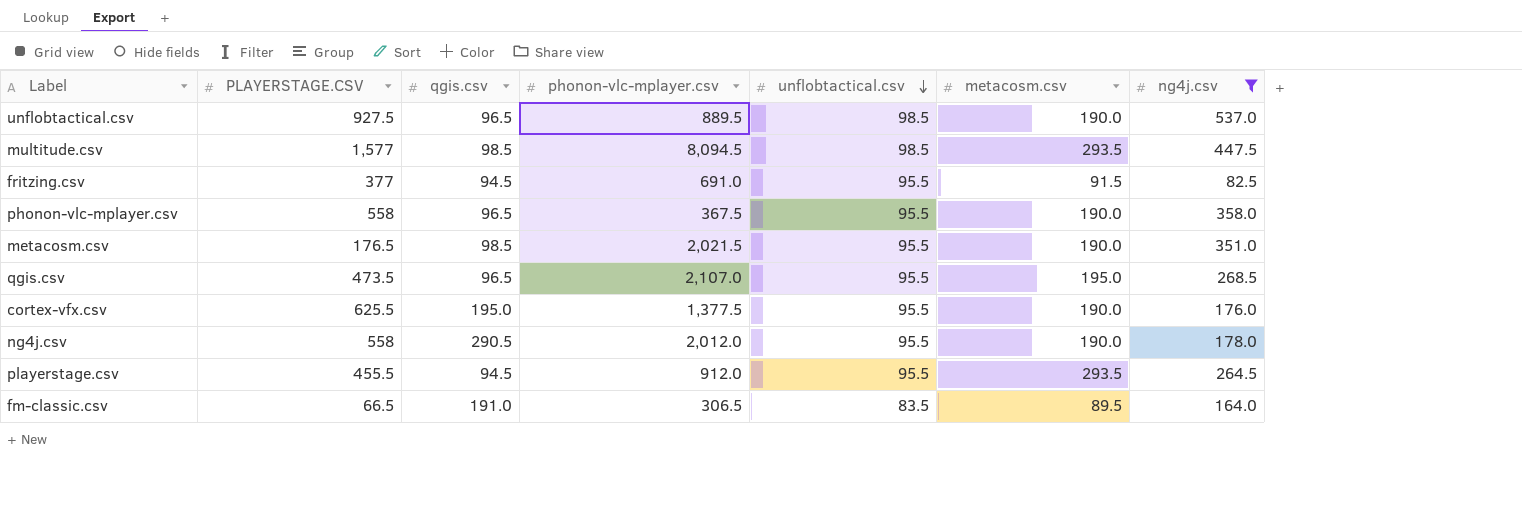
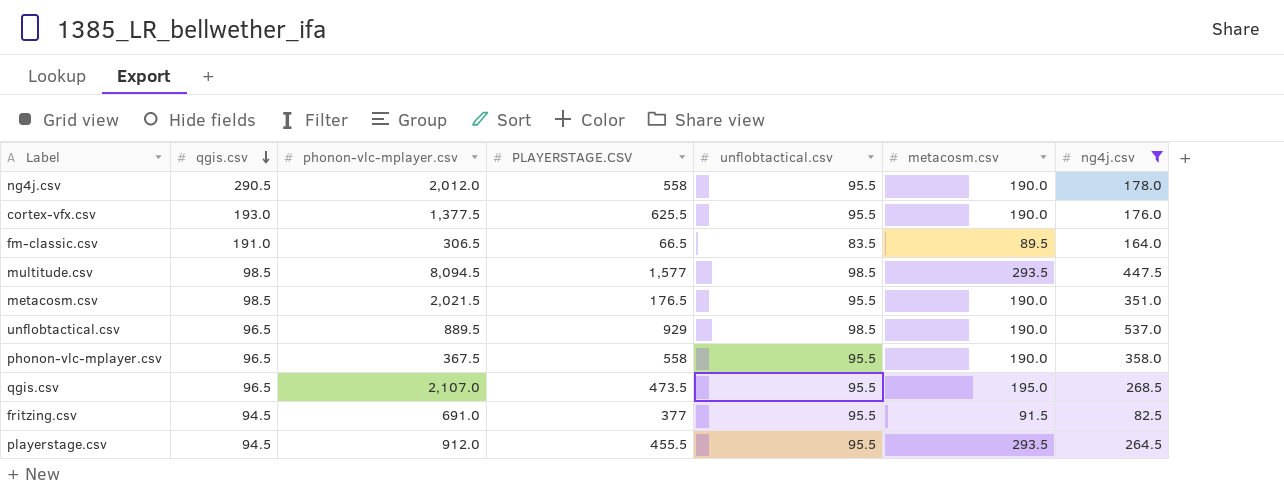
row order: unflobtactical.csv descending -> qgis.csv descending
column PLAYERSTAGE.CSV | position: 2 -> 4
cortex-vfx.csv | qgis.csv: 195.0 -> 193.0
unflobtactical.csv | PLAYERSTAGE.CSV: 927.5 -> 929

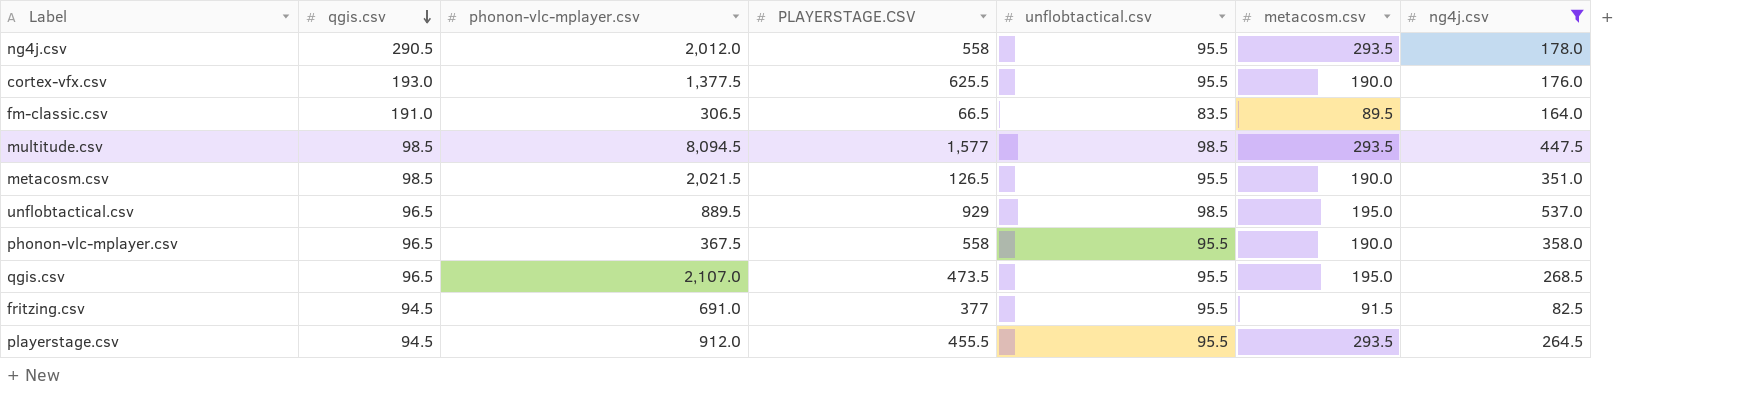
ng4j.csv | metacosm.csv: 190.0 -> 293.5
metacosm.csv | PLAYERSTAGE.CSV: 176.5 -> 126.5
unflobtactical.csv | metacosm.csv: 190.0 -> 195.0

